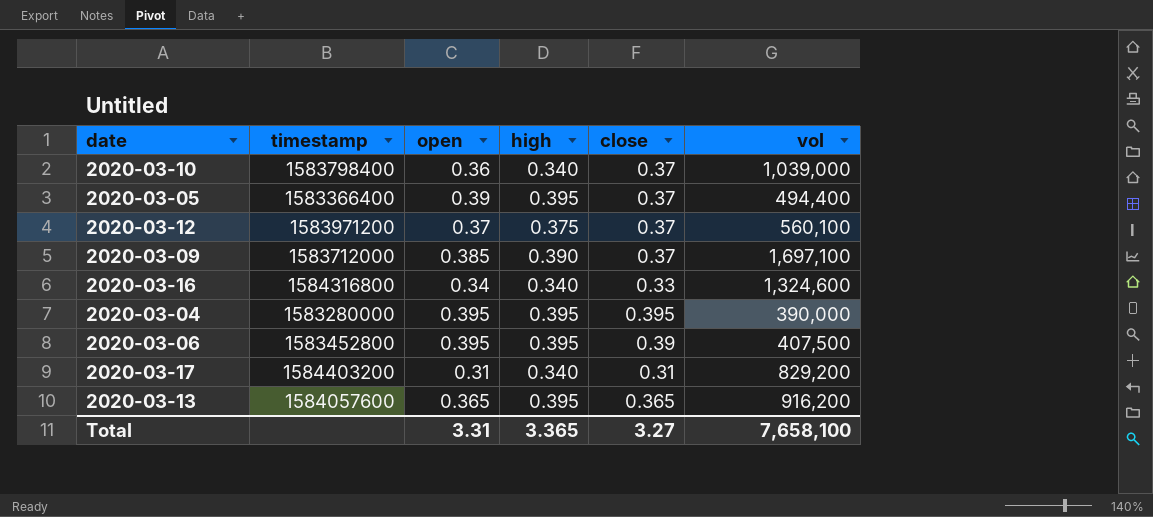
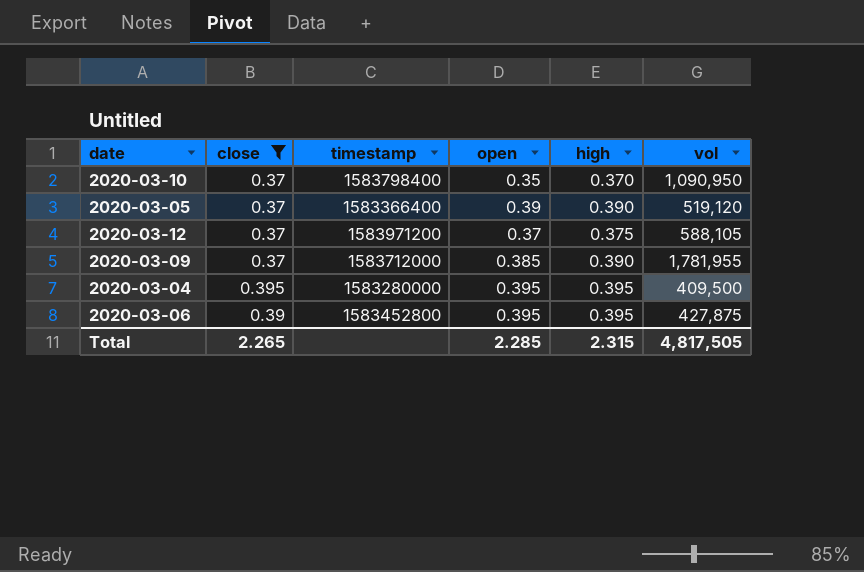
filter: none -> close >= 0.37
column close | position: 5 -> 2
2020-03-10 | open: 0.36 -> 0.35
2020-03-10 | high: 0.340 -> 0.370
2020-03-10 | vol: 1,039,000 -> 1,090,950
2020-03-05 | high: 0.395 -> 0.390
2020-03-05 | vol: 494,400 -> 519,120
2020-03-12 | vol: 560,100 -> 588,105
2020-03-09 | vol: 1,697,100 -> 1,781,955
2020-03-04 | vol: 390,000 -> 409,500
2020-03-06 | vol: 407,500 -> 427,875
Total | close: 3.27 -> 2.265
Total | open: 3.31 -> 2.285
Total | high: 3.365 -> 2.315
Total | vol: 7,658,100 -> 4,817,505

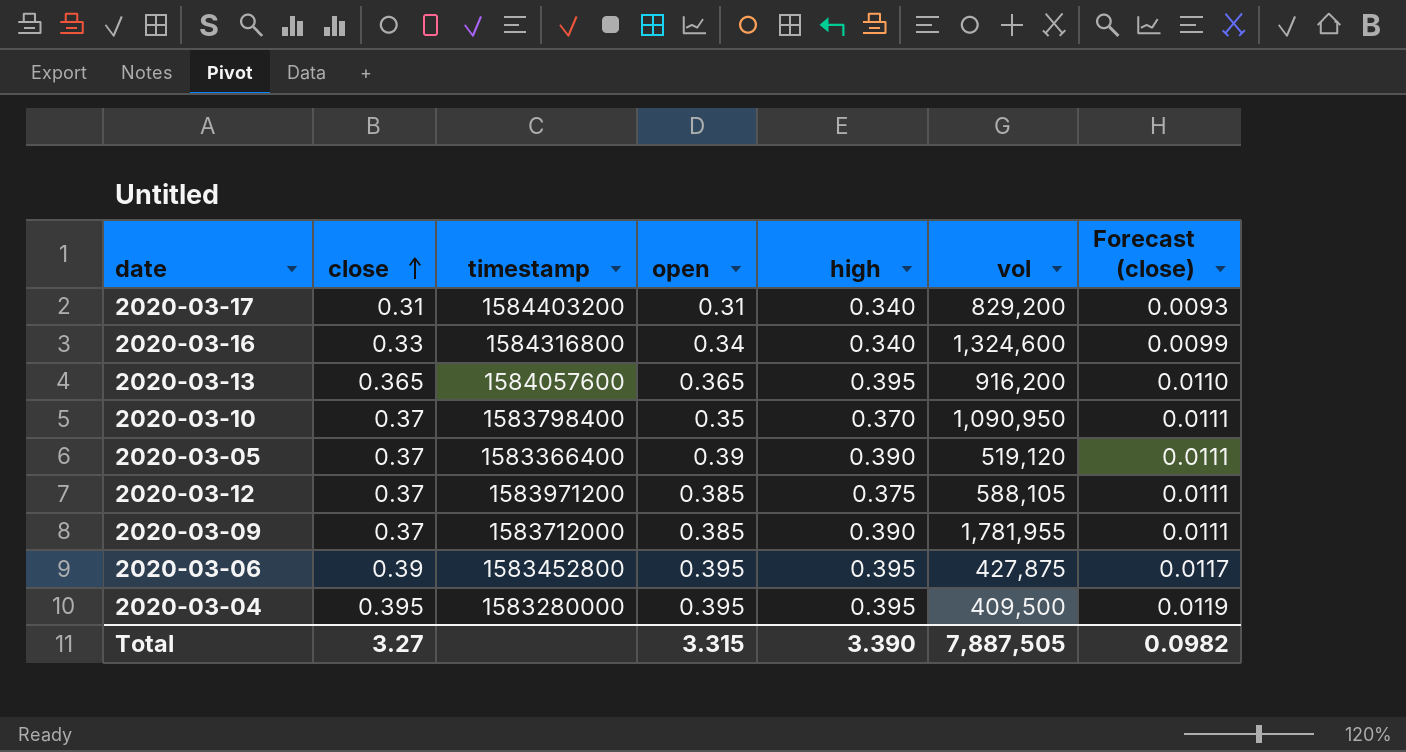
filter: close >= 0.37 -> none
row order: none -> close ascending
column Forecast (close) | formula: none -> [close] * 0.03
2020-03-12 | open: 0.37 -> 0.385
Total | close: 2.265 -> 3.27
Total | open: 2.285 -> 3.315
Total | high: 2.315 -> 3.390
Total | vol: 4,817,505 -> 7,887,505

